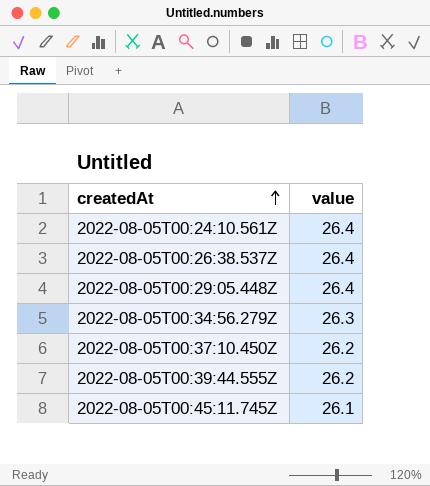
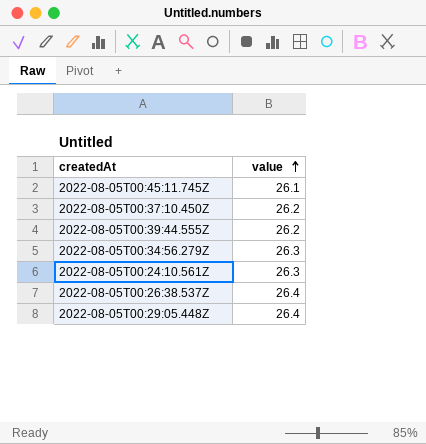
row order: createdAt ascending -> value ascending
2022-08-05T00:24:10.561Z | value: 26.4 -> 26.3

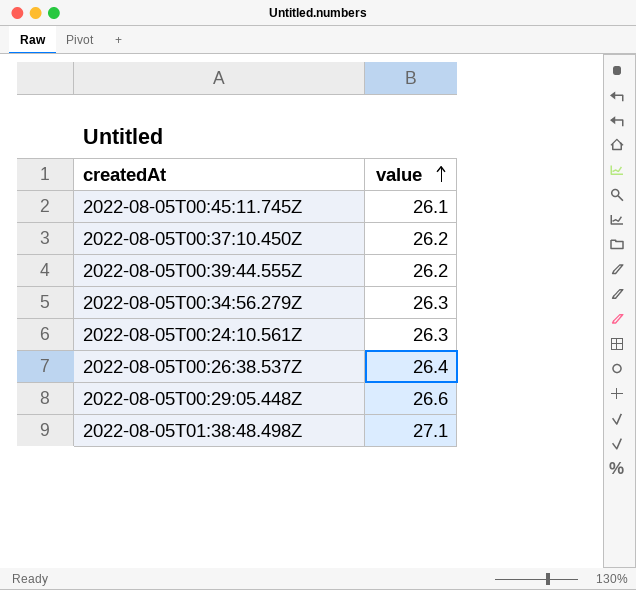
2022-08-05T00:29:05.448Z | value: 26.4 -> 26.6
row 2022-08-05T01:38:48.498Z: none -> 27.1

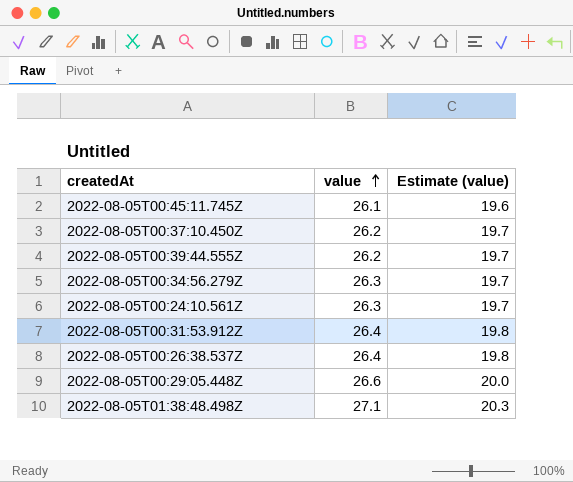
column Estimate (value) | formula: none -> [value] * 0.75
row 2022-08-05T00:31:53.912Z: none -> 26.4 | 19.8

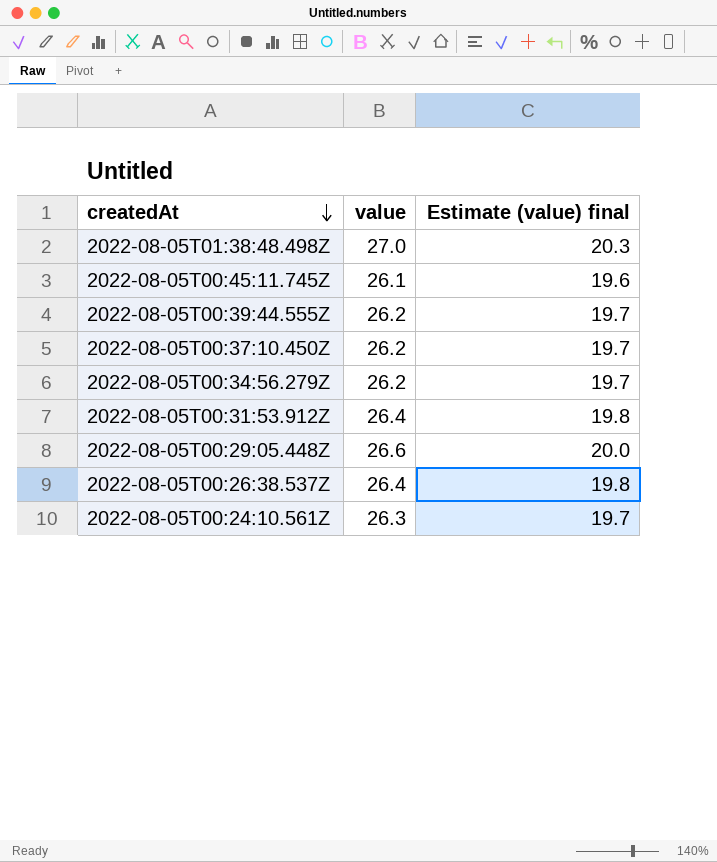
row order: value ascending -> createdAt descending
column name: Estimate (value) -> Estimate (value) final
2022-08-05T01:38:48.498Z | value: 27.1 -> 27.0
2022-08-05T00:34:56.279Z | value: 26.3 -> 26.2

